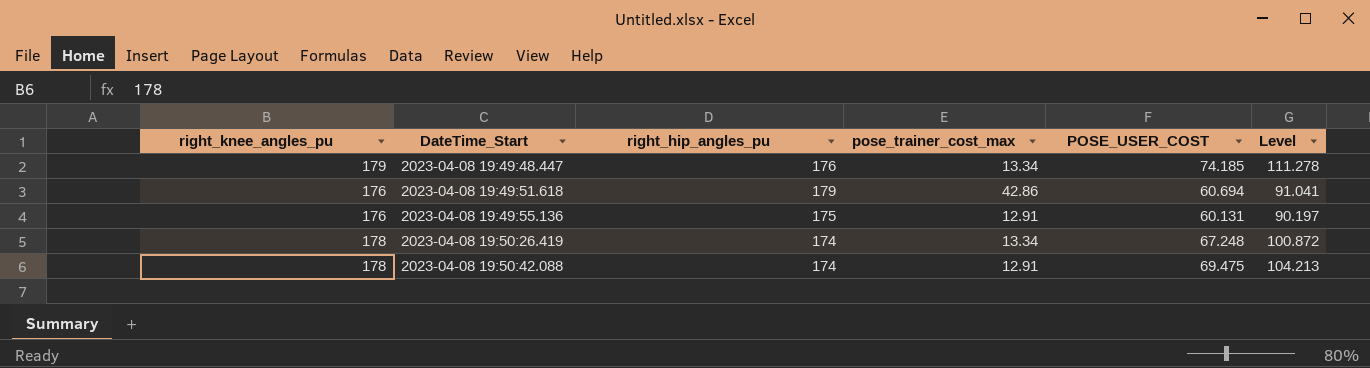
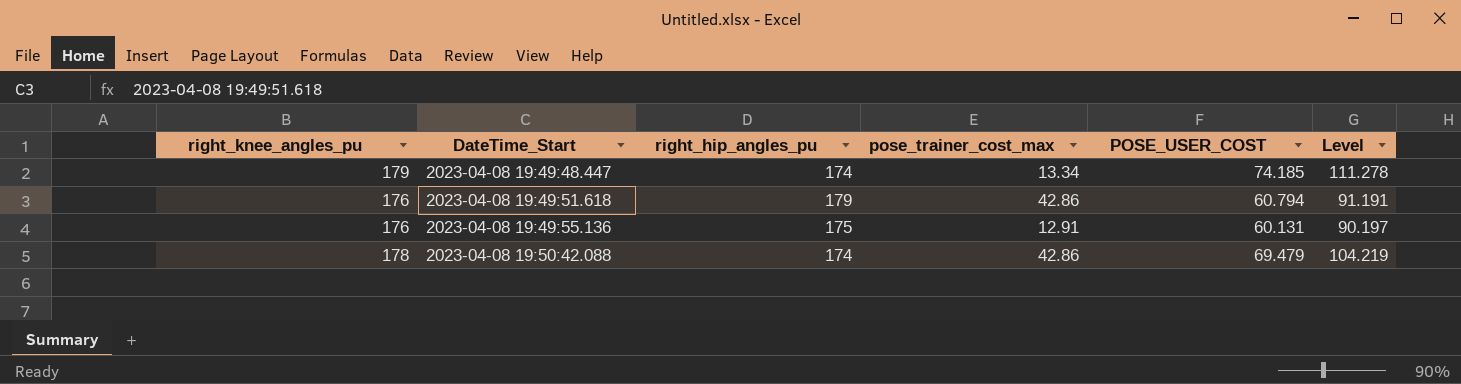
row 2023-04-08 19:50:26.419: 178 | 174 | 13.34 | 67.248 | 100.872 -> none
2023-04-08 19:49:48.447 | right_hip_angles_pu: 176 -> 174
2023-04-08 19:49:51.618 | POSE_USER_COST: 60.694 -> 60.794
2023-04-08 19:49:51.618 | Level: 91.041 -> 91.191
2023-04-08 19:50:42.088 | pose_trainer_cost_max: 12.91 -> 42.86
2023-04-08 19:50:42.088 | POSE_USER_COST: 69.475 -> 69.479
2023-04-08 19:50:42.088 | Level: 104.213 -> 104.219

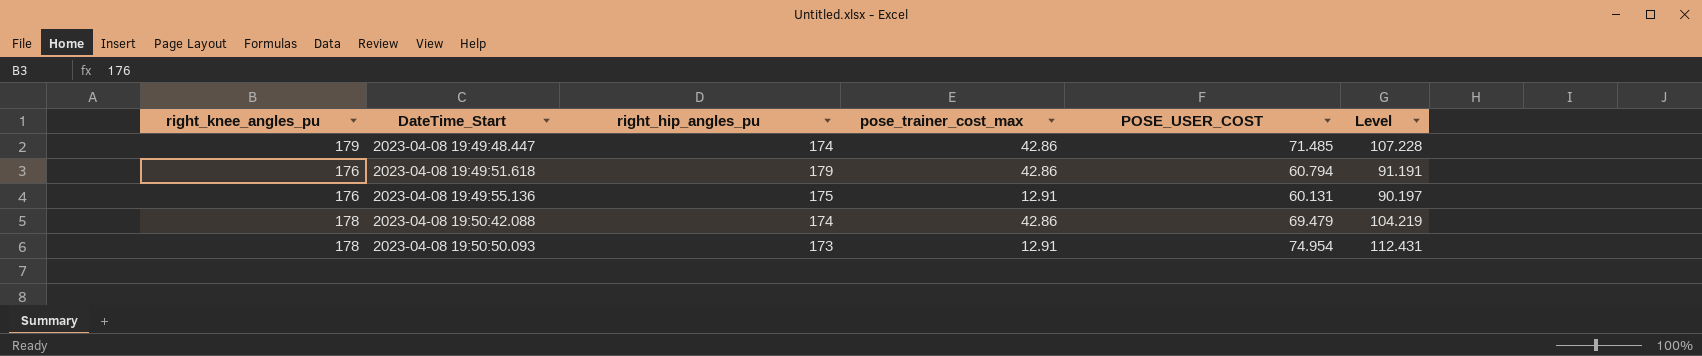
2023-04-08 19:49:48.447 | pose_trainer_cost_max: 13.34 -> 42.86
2023-04-08 19:49:48.447 | POSE_USER_COST: 74.185 -> 71.485
2023-04-08 19:49:48.447 | Level: 111.278 -> 107.228
row 2023-04-08 19:50:50.093: none -> 178 | 173 | 12.91 | 74.954 | 112.431

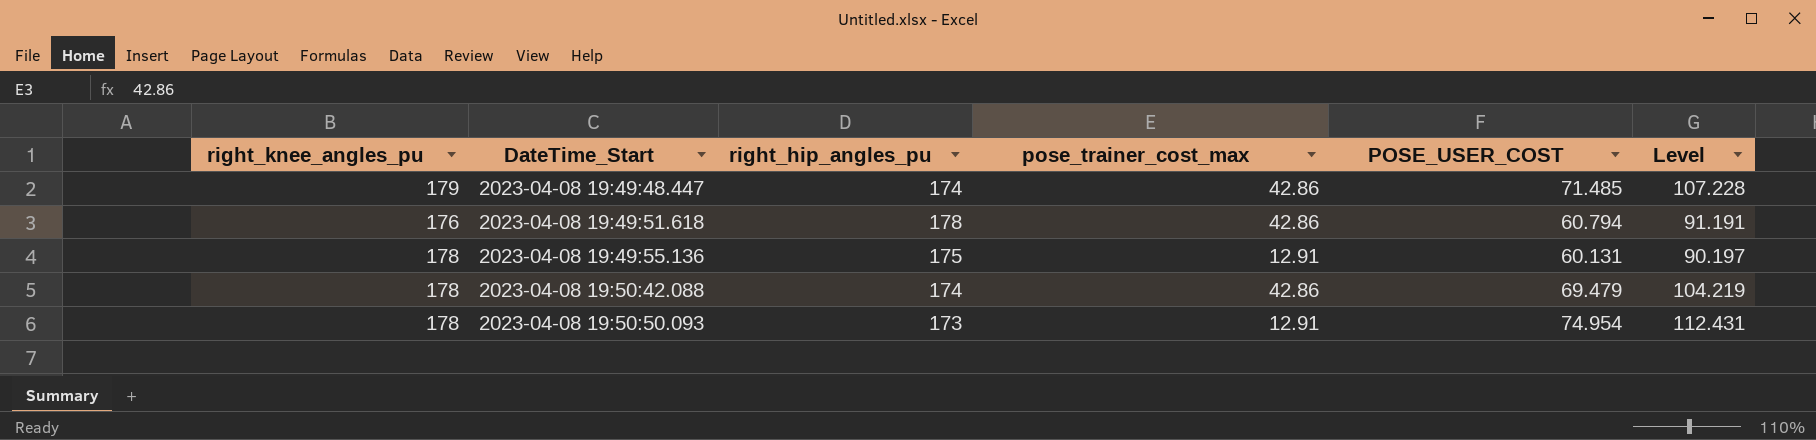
2023-04-08 19:49:51.618 | right_hip_angles_pu: 179 -> 178
2023-04-08 19:49:55.136 | right_knee_angles_pu: 176 -> 178

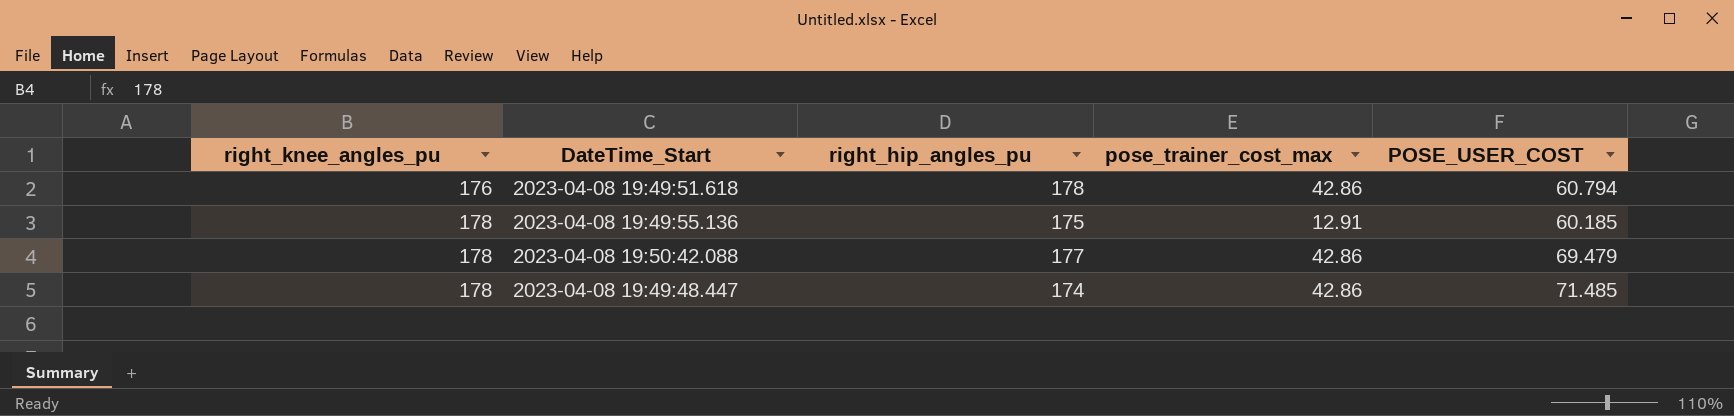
row order: DateTime_Start ascending -> right_knee_angles_pu ascending
column Level | formula: [POSE_USER_COST] * 1.5 -> none
row 2023-04-08 19:50:50.093: 178 | 173 | 12.91 | 74.954 | 112.431 -> none
2023-04-08 19:49:55.136 | POSE_USER_COST: 60.131 -> 60.185
2023-04-08 19:50:42.088 | right_hip_angles_pu: 174 -> 177
2023-04-08 19:49:48.447 | right_knee_angles_pu: 179 -> 178

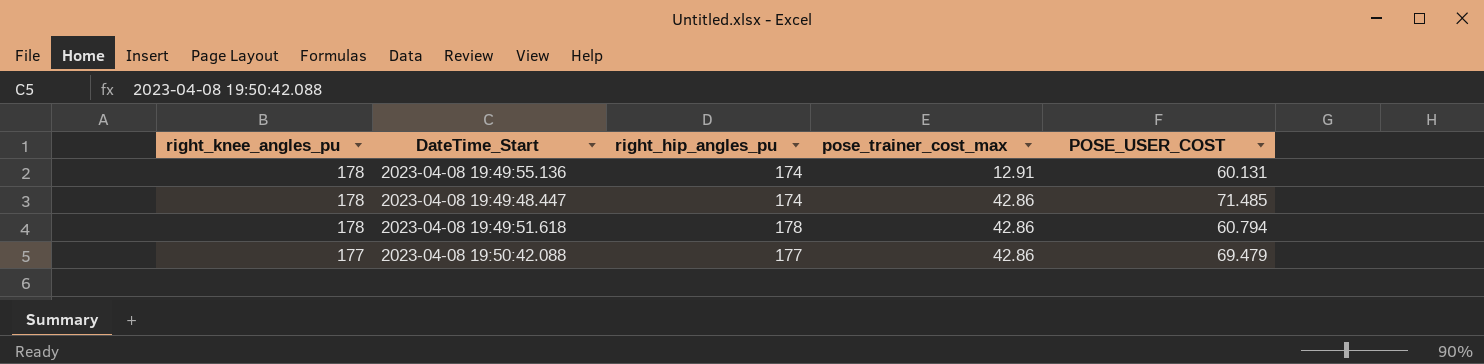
row order: right_knee_angles_pu ascending -> right_knee_angles_pu descending
2023-04-08 19:49:55.136 | right_hip_angles_pu: 175 -> 174
2023-04-08 19:49:55.136 | POSE_USER_COST: 60.185 -> 60.131
2023-04-08 19:49:51.618 | right_knee_angles_pu: 176 -> 178
2023-04-08 19:50:42.088 | right_knee_angles_pu: 178 -> 177

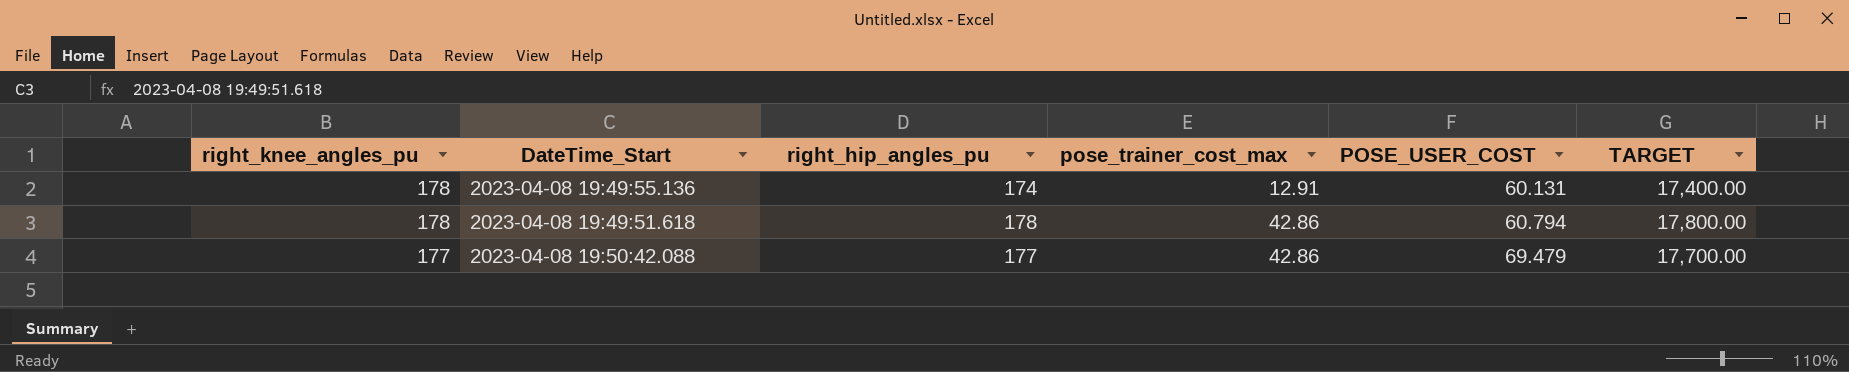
column TARGET | formula: none -> [right_hip_angles_pu] * 100
row 2023-04-08 19:49:48.447: 178 | 174 | 42.86 | 71.485 -> none

